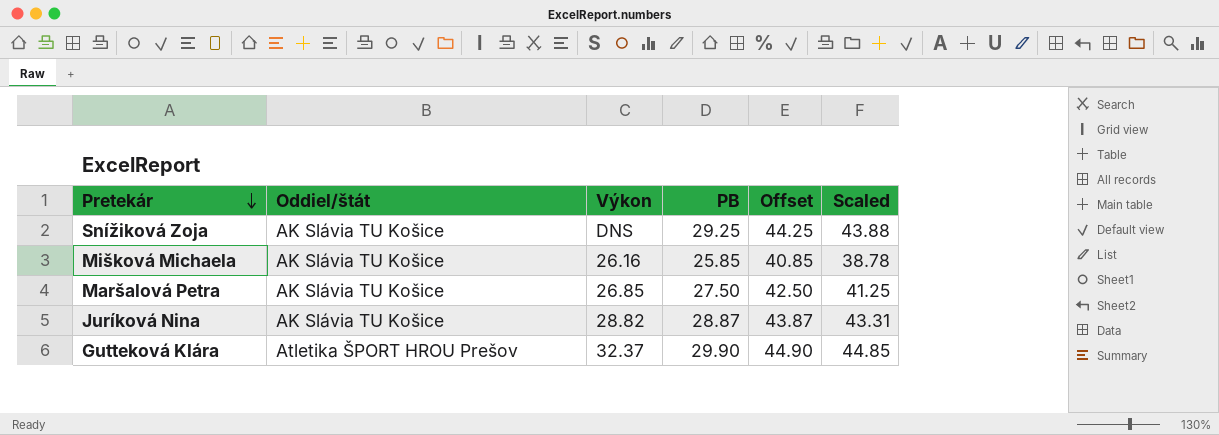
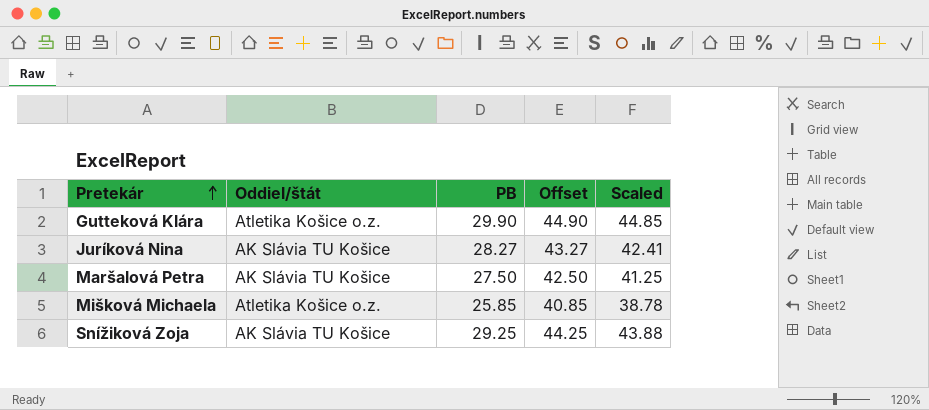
row order: Pretekár descending -> Pretekár ascending
column Výkon | position: 3 -> none
Gutteková Klára | Oddiel/štát: Atletika ŠPORT HROU Prešov -> Atletika Košice o.z.
Juríková Nina | PB: 28.87 -> 28.27
Juríková Nina | Offset: 43.87 -> 43.27
Juríková Nina | Scaled: 43.31 -> 42.41
Mišková Michaela | Oddiel/štát: AK Slávia TU Košice -> Atletika Košice o.z.

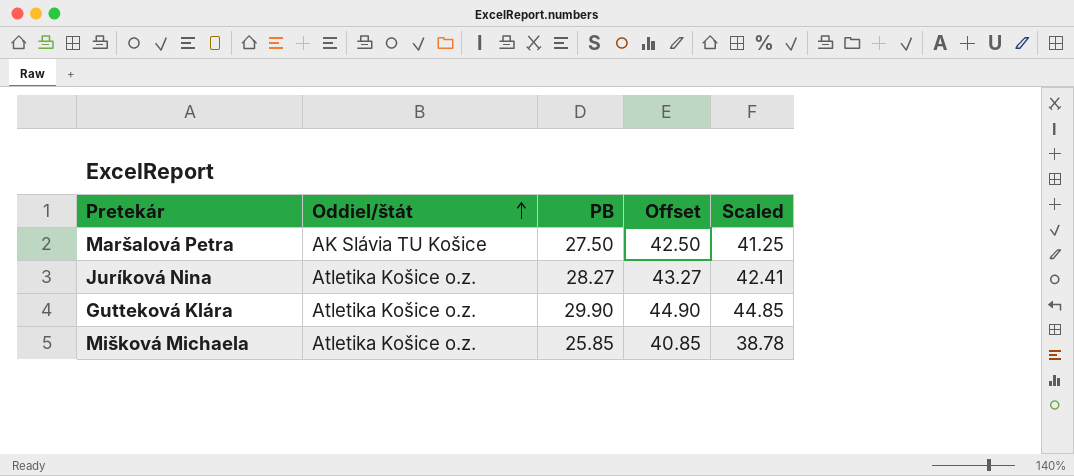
row order: Pretekár ascending -> Oddiel/štát ascending
row Snížiková Zoja: AK Slávia TU Košice | 29.25 | 44.25 | 43.88 -> none
Juríková Nina | Oddiel/štát: AK Slávia TU Košice -> Atletika Košice o.z.

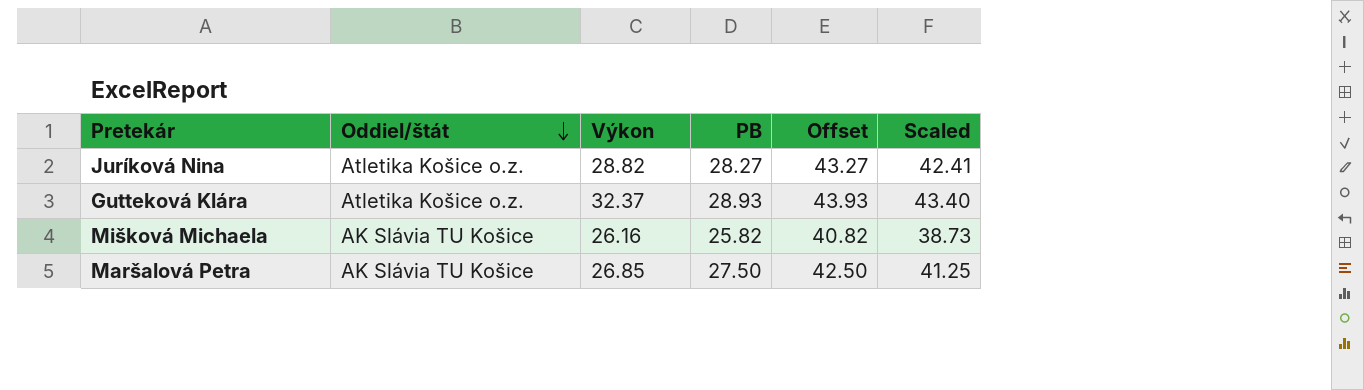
row order: Oddiel/štát ascending -> Oddiel/štát descending
column Výkon | position: none -> 3
Gutteková Klára | PB: 29.90 -> 28.93
Gutteková Klára | Offset: 44.90 -> 43.93
Gutteková Klára | Scaled: 44.85 -> 43.40
Mišková Michaela | Oddiel/štát: Atletika Košice o.z. -> AK Slávia TU Košice
Mišková Michaela | PB: 25.85 -> 25.82
Mišková Michaela | Offset: 40.85 -> 40.82
Mišková Michaela | Scaled: 38.78 -> 38.73

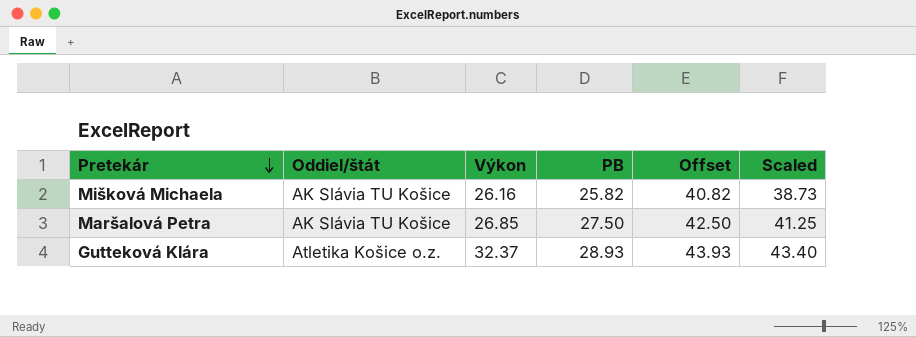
row order: Oddiel/štát descending -> Pretekár descending
row Juríková Nina: Atletika Košice o.z. | 28.82 | 28.27 | 43.27 | 42.41 -> none

